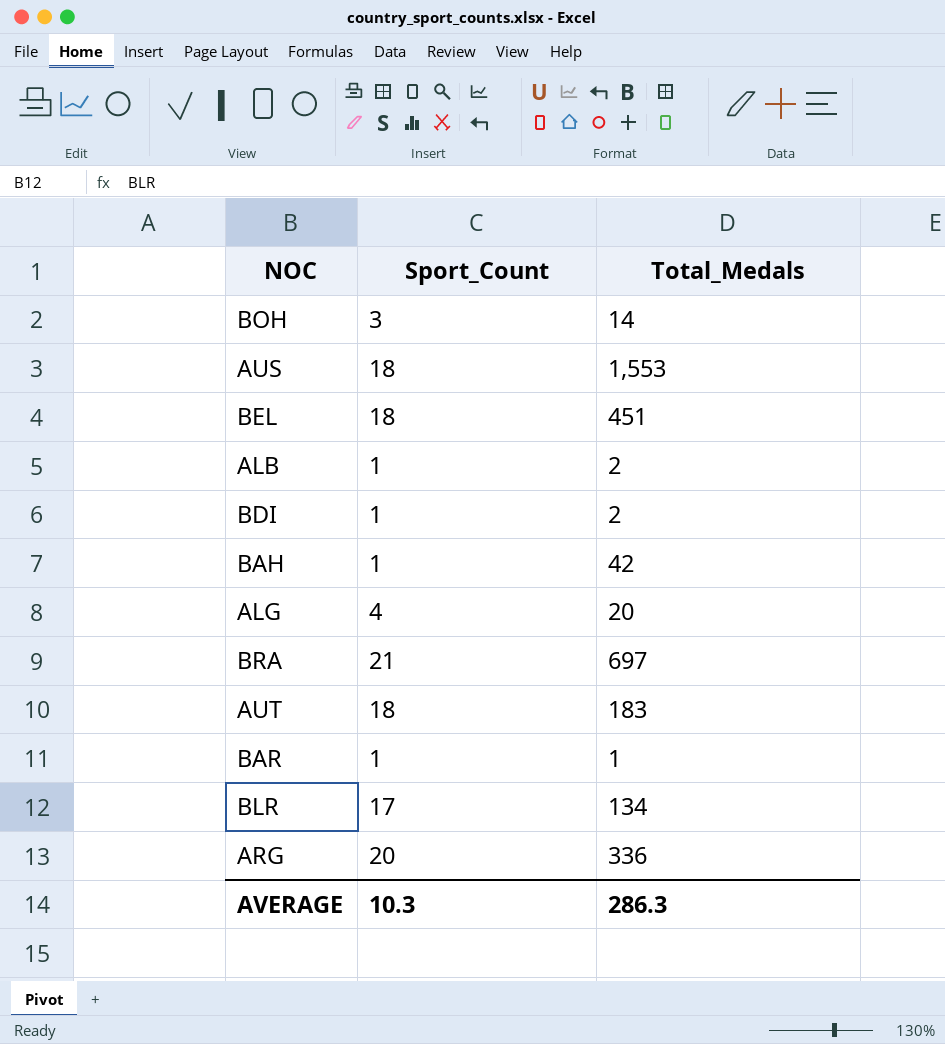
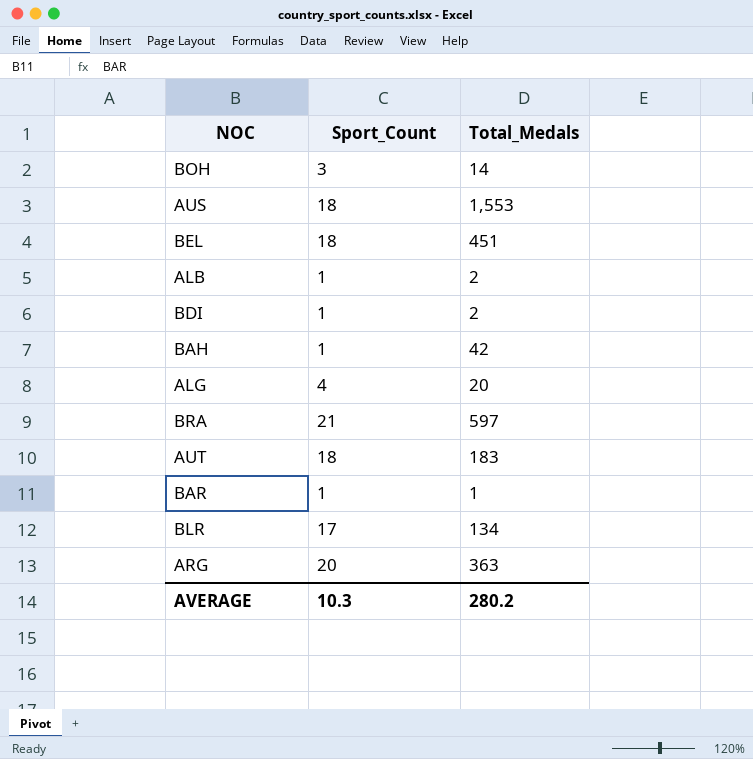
BRA | Total_Medals: 697 -> 597
ARG | Total_Medals: 336 -> 363
AVERAGE | Total_Medals: 286.3 -> 280.2

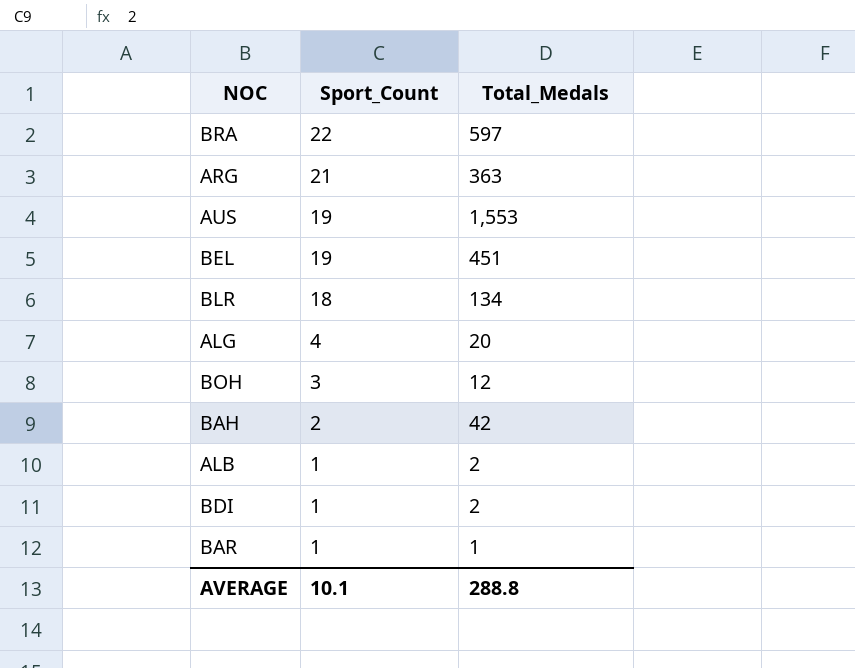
row order: none -> Sport_Count descending
row AUT: 18 | 183 -> none
BRA | Sport_Count: 21 -> 22
ARG | Sport_Count: 20 -> 21
AUS | Sport_Count: 18 -> 19
BEL | Sport_Count: 18 -> 19
BLR | Sport_Count: 17 -> 18
BOH | Total_Medals: 14 -> 12
BAH | Sport_Count: 1 -> 2
AVERAGE | Sport_Count: 10.3 -> 10.1
AVERAGE | Total_Medals: 280.2 -> 288.8

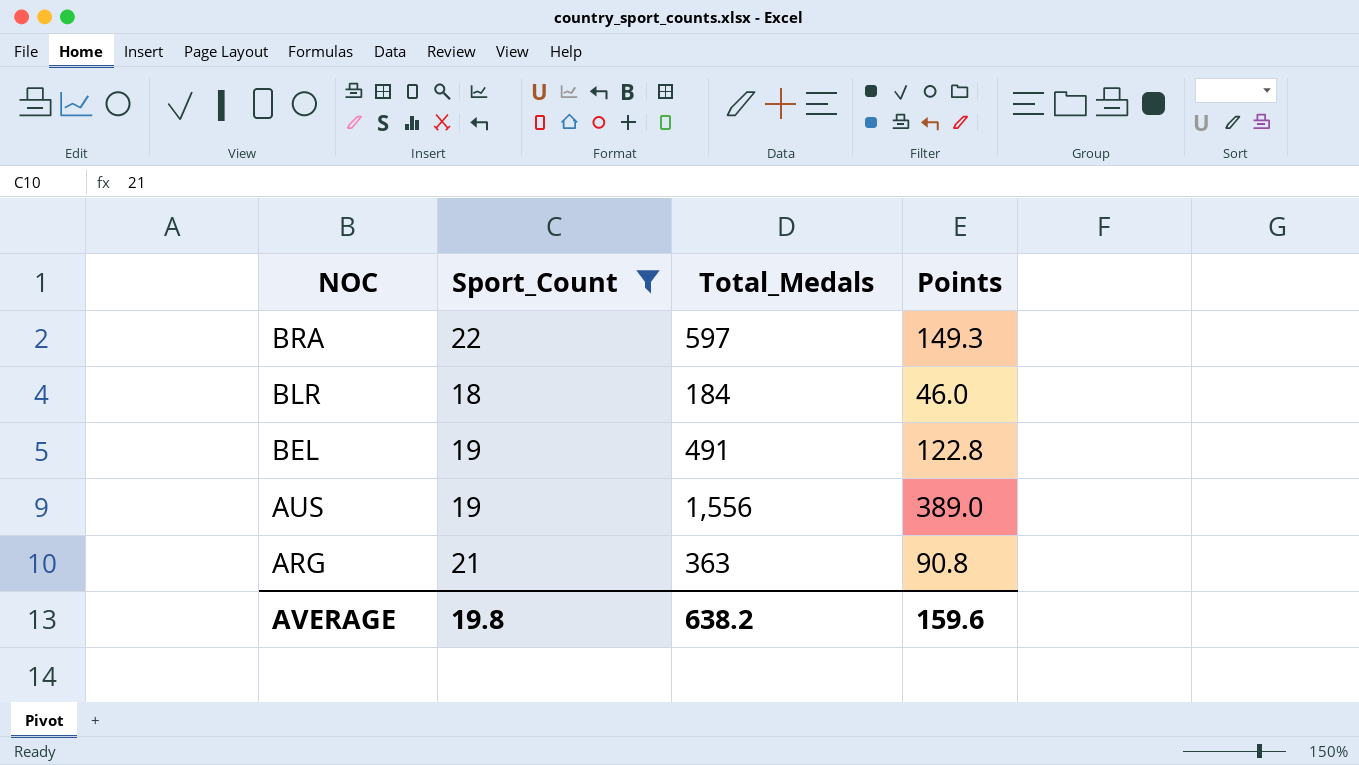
filter: none -> Sport_Count >= 18
row order: Sport_Count descending -> NOC descending
column Points | formula: none -> [Total_Medals] * 0.25
BLR | Total_Medals: 134 -> 184
BEL | Total_Medals: 451 -> 491
AUS | Total_Medals: 1,553 -> 1,556
AVERAGE | Sport_Count: 10.1 -> 19.8
AVERAGE | Total_Medals: 288.8 -> 638.2

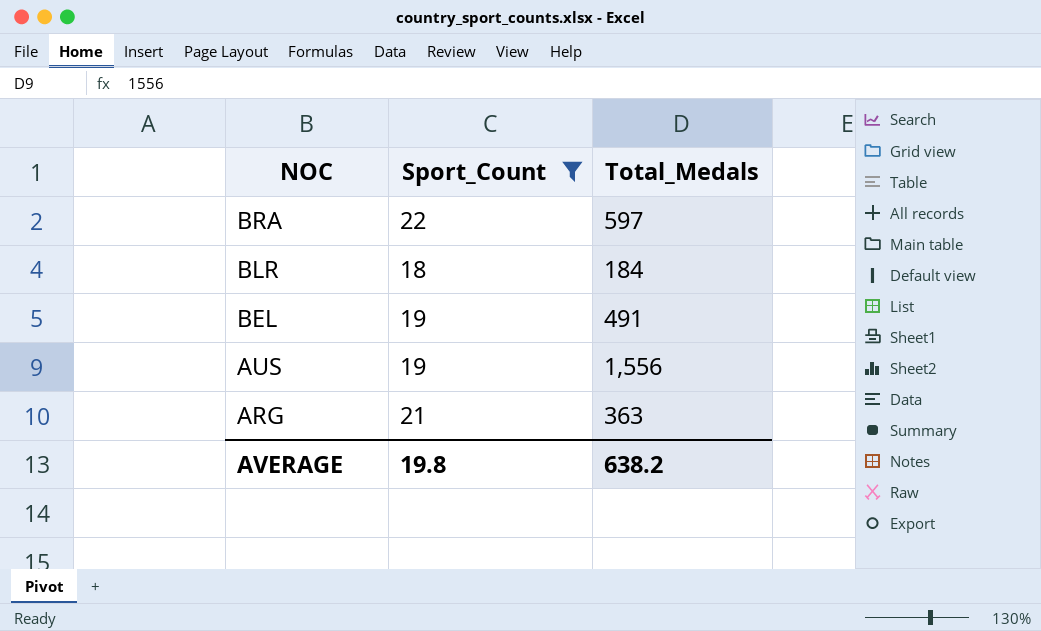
column Points | formula: [Total_Medals] * 0.25 -> none

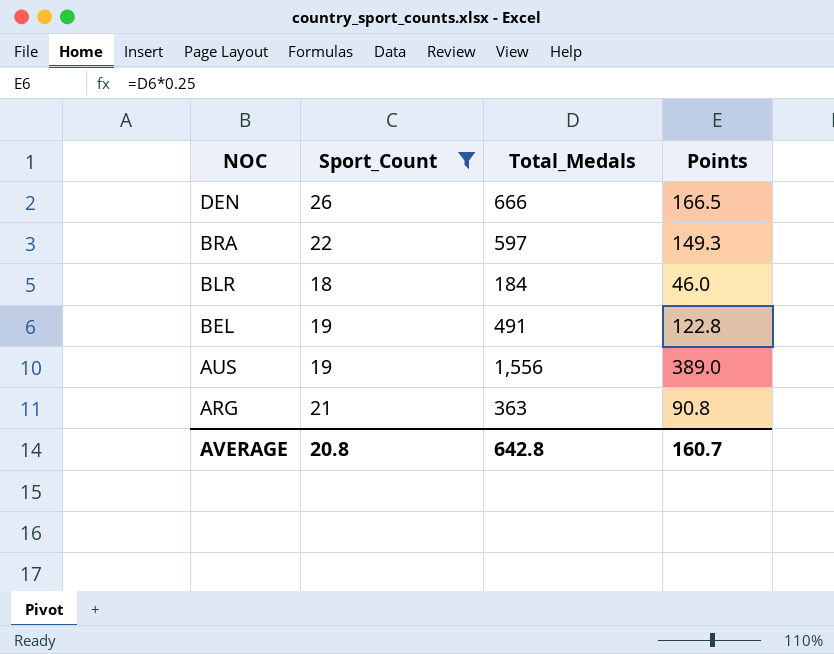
column Points | formula: none -> [Total_Medals] * 0.25
row DEN: none -> 26 | 666 | 166.5
AVERAGE | Sport_Count: 19.8 -> 20.8
AVERAGE | Total_Medals: 638.2 -> 642.8

